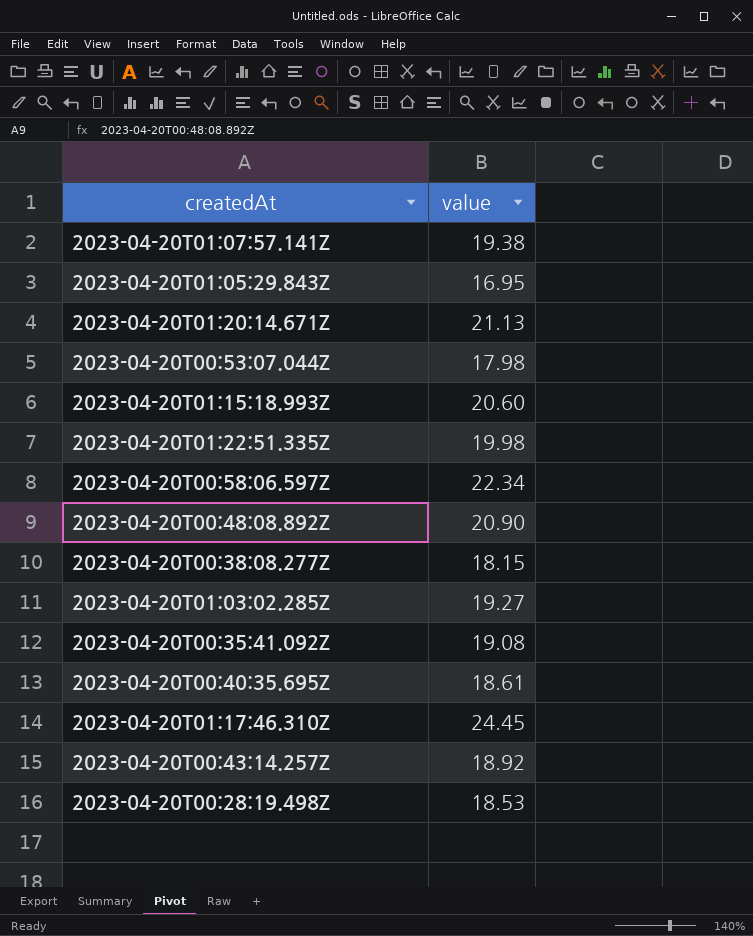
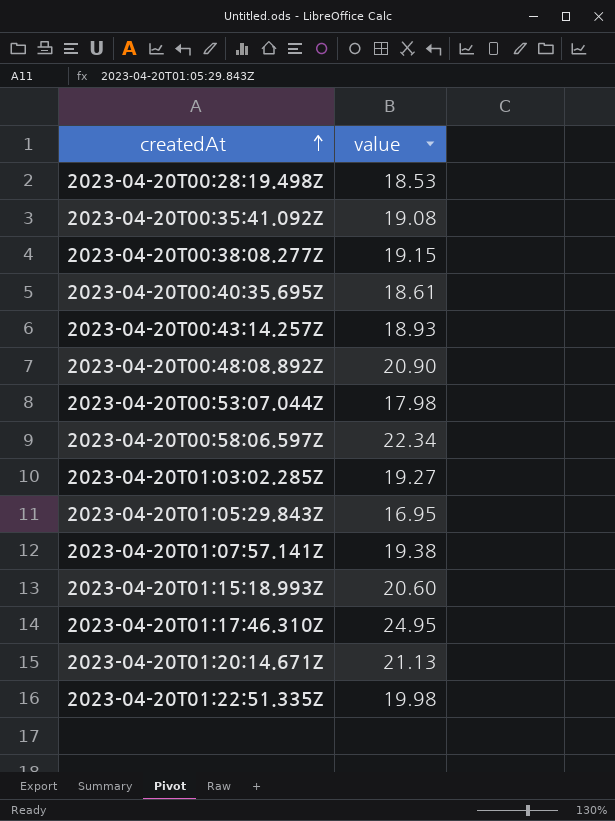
row order: none -> createdAt ascending
2023-04-20T00:38:08.277Z | value: 18.15 -> 19.15
2023-04-20T00:43:14.257Z | value: 18.92 -> 18.93
2023-04-20T01:17:46.310Z | value: 24.45 -> 24.95

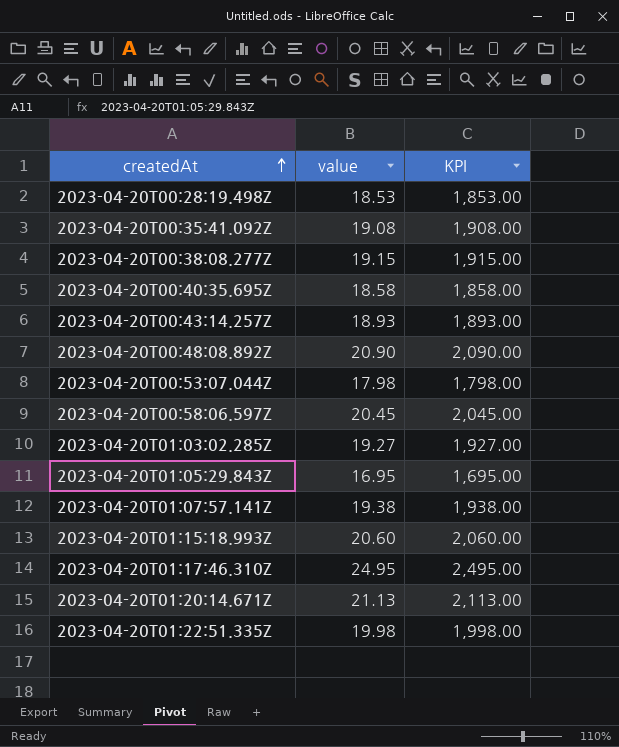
column KPI | formula: none -> [value] * 100
2023-04-20T00:40:35.695Z | value: 18.61 -> 18.58
2023-04-20T00:58:06.597Z | value: 22.34 -> 20.45

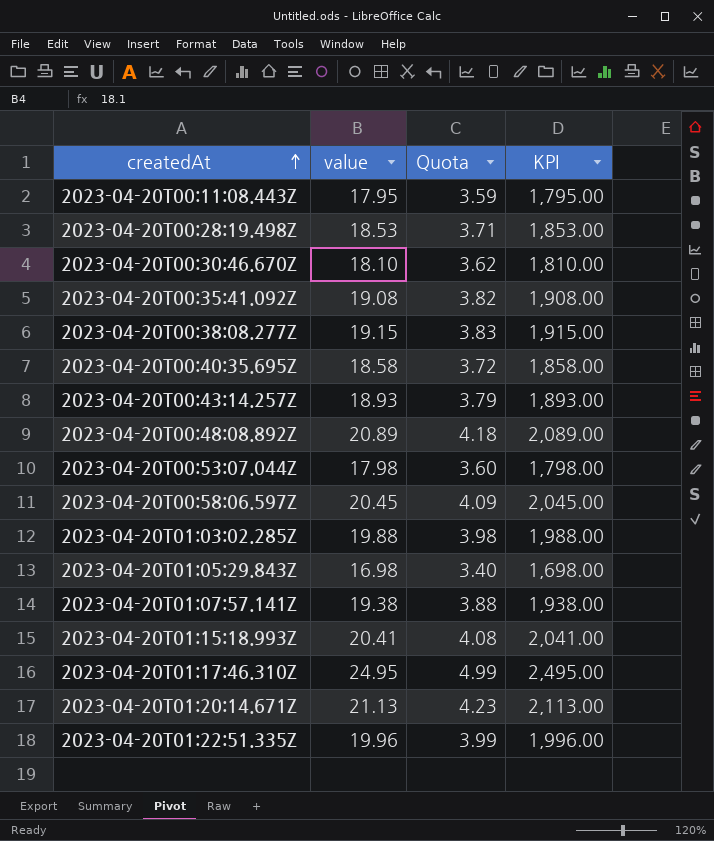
column Quota | formula: none -> [value] * 0.2
row 2023-04-20T00:11:08.443Z: none -> 17.95 | 3.59 | 1,795.00
row 2023-04-20T00:30:46.670Z: none -> 18.10 | 3.62 | 1,810.00
2023-04-20T00:48:08.892Z | value: 20.90 -> 20.89
2023-04-20T00:48:08.892Z | KPI: 2,090.00 -> 2,089.00
2023-04-20T01:03:02.285Z | value: 19.27 -> 19.88
2023-04-20T01:03:02.285Z | KPI: 1,927.00 -> 1,988.00
2023-04-20T01:05:29.843Z | value: 16.95 -> 16.98
2023-04-20T01:05:29.843Z | KPI: 1,695.00 -> 1,698.00
2023-04-20T01:15:18.993Z | value: 20.60 -> 20.41
2023-04-20T01:15:18.993Z | KPI: 2,060.00 -> 2,041.00
2023-04-20T01:22:51.335Z | value: 19.98 -> 19.96
2023-04-20T01:22:51.335Z | KPI: 1,998.00 -> 1,996.00

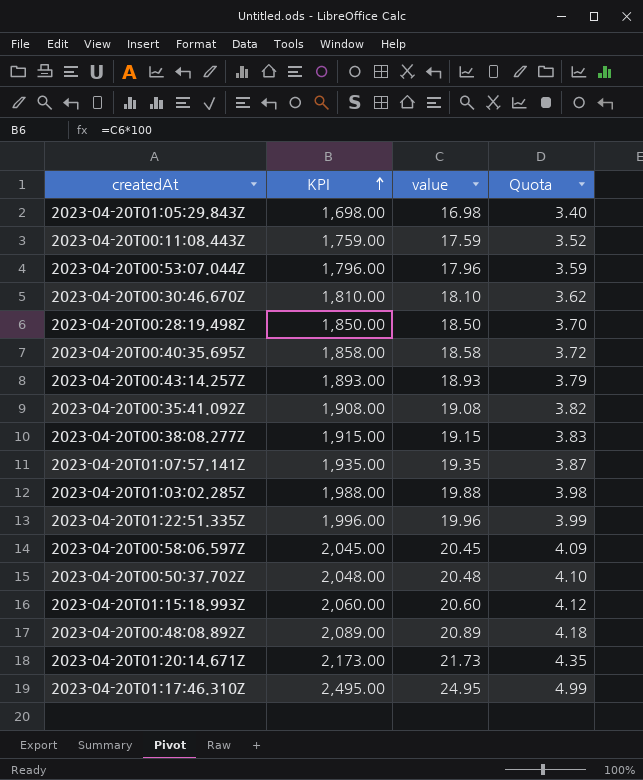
row order: createdAt ascending -> KPI ascending
column KPI | position: 4 -> 2
2023-04-20T00:11:08.443Z | KPI: 1,795.00 -> 1,759.00
2023-04-20T00:11:08.443Z | value: 17.95 -> 17.59
2023-04-20T00:11:08.443Z | Quota: 3.59 -> 3.52
2023-04-20T00:53:07.044Z | KPI: 1,798.00 -> 1,796.00
2023-04-20T00:53:07.044Z | value: 17.98 -> 17.96
2023-04-20T00:53:07.044Z | Quota: 3.60 -> 3.59
2023-04-20T00:28:19.498Z | KPI: 1,853.00 -> 1,850.00
2023-04-20T00:28:19.498Z | value: 18.53 -> 18.50
2023-04-20T00:28:19.498Z | Quota: 3.71 -> 3.70
2023-04-20T01:07:57.141Z | KPI: 1,938.00 -> 1,935.00
2023-04-20T01:07:57.141Z | value: 19.38 -> 19.35
2023-04-20T01:07:57.141Z | Quota: 3.88 -> 3.87
row 2023-04-20T00:50:37.702Z: none -> 2,048.00 | 20.48 | 4.10
2023-04-20T01:15:18.993Z | KPI: 2,041.00 -> 2,060.00
2023-04-20T01:15:18.993Z | value: 20.41 -> 20.60
2023-04-20T01:15:18.993Z | Quota: 4.08 -> 4.12
2023-04-20T01:20:14.671Z | KPI: 2,113.00 -> 2,173.00
2023-04-20T01:20:14.671Z | value: 21.13 -> 21.73
2023-04-20T01:20:14.671Z | Quota: 4.23 -> 4.35

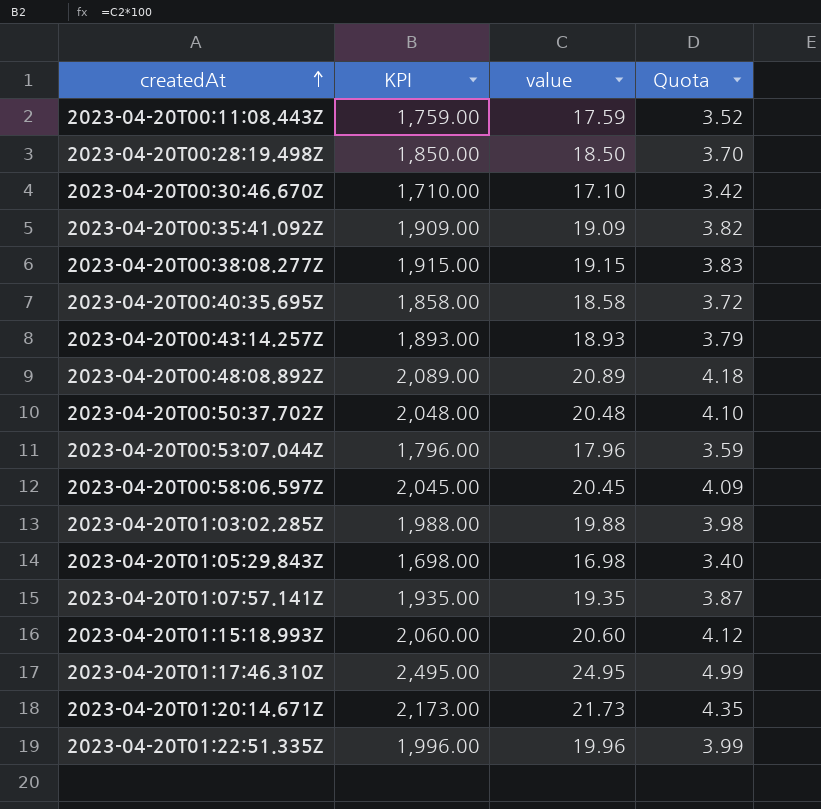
row order: KPI ascending -> createdAt ascending
2023-04-20T00:30:46.670Z | KPI: 1,810.00 -> 1,710.00
2023-04-20T00:30:46.670Z | value: 18.10 -> 17.10
2023-04-20T00:30:46.670Z | Quota: 3.62 -> 3.42
2023-04-20T00:35:41.092Z | KPI: 1,908.00 -> 1,909.00
2023-04-20T00:35:41.092Z | value: 19.08 -> 19.09

